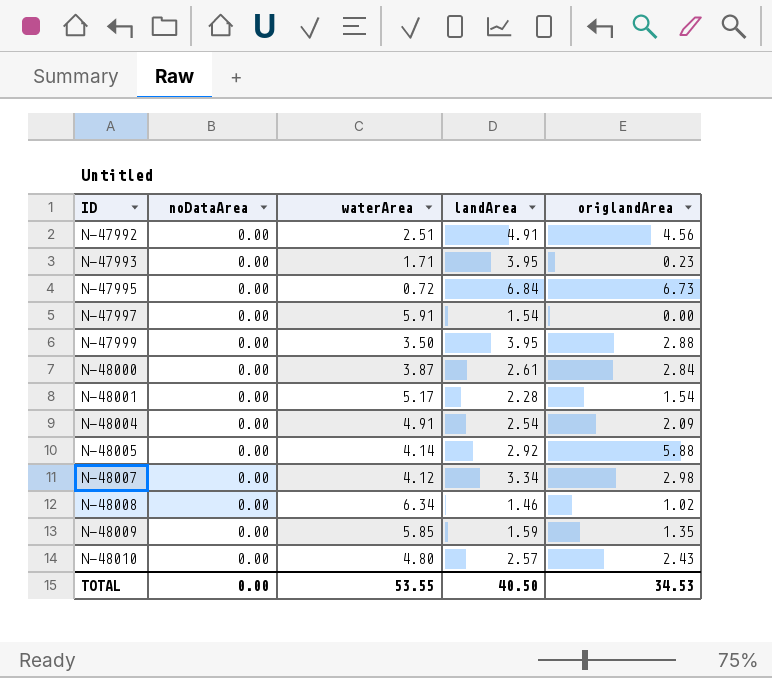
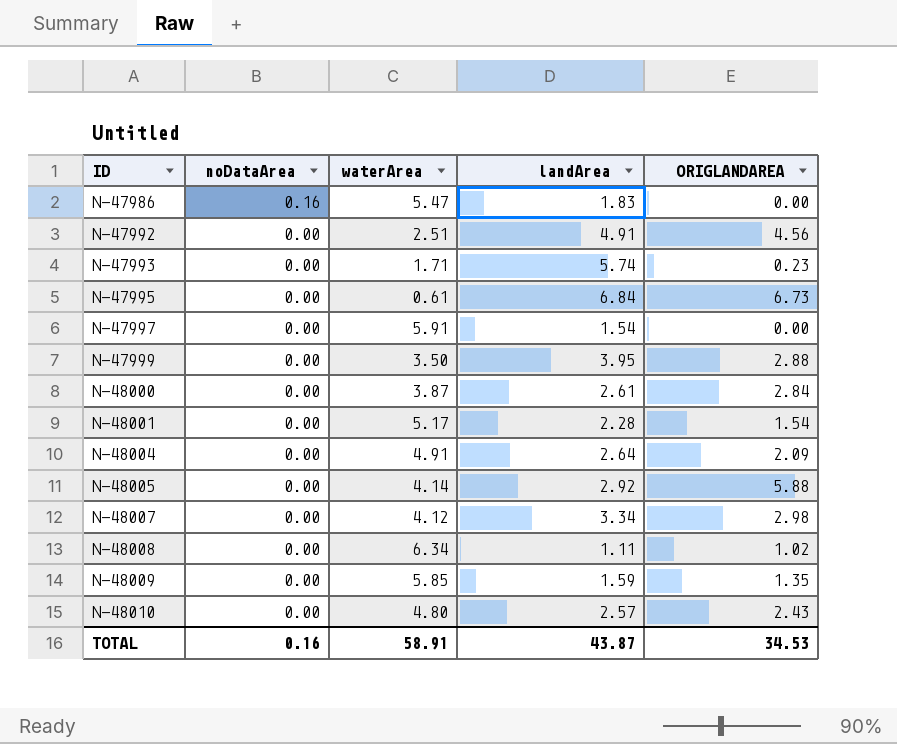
column name: origlandArea -> ORIGLANDAREA
row N-47986: none -> 0.16 | 5.47 | 1.83 | 0.00
N-47993 | landArea: 3.95 -> 5.74
N-47995 | waterArea: 0.72 -> 0.61
N-48004 | landArea: 2.54 -> 2.64
N-48008 | landArea: 1.46 -> 1.11
TOTAL | noDataArea: 0.00 -> 0.16
TOTAL | waterArea: 53.55 -> 58.91
TOTAL | landArea: 40.50 -> 43.87

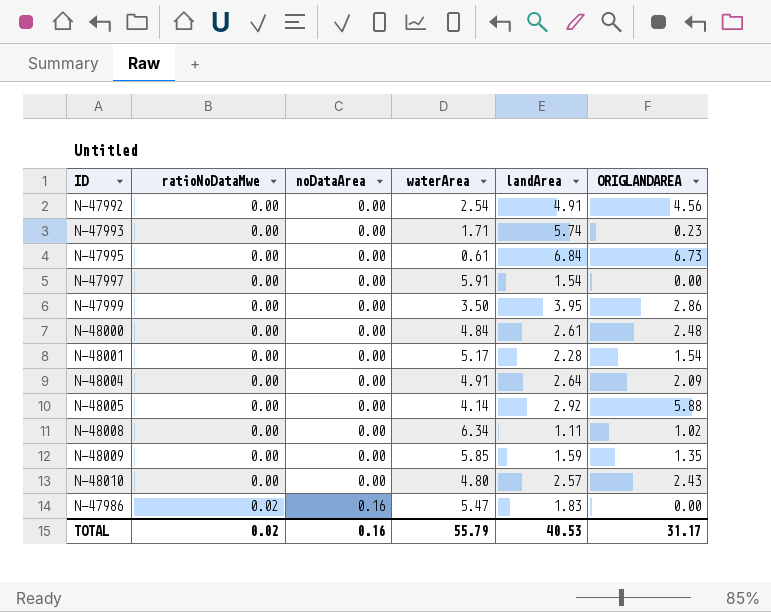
row order: ID ascending -> ratioNoDataMwe ascending
column ratioNoDataMwe | position: none -> 2
row N-48007: 0.00 | 4.12 | 3.34 | 2.98 -> none
N-47992 | waterArea: 2.51 -> 2.54
N-47999 | ORIGLANDAREA: 2.88 -> 2.86
N-48000 | waterArea: 3.87 -> 4.84
N-48000 | ORIGLANDAREA: 2.84 -> 2.48
TOTAL | waterArea: 58.91 -> 55.79
TOTAL | landArea: 43.87 -> 40.53
TOTAL | ORIGLANDAREA: 34.53 -> 31.17

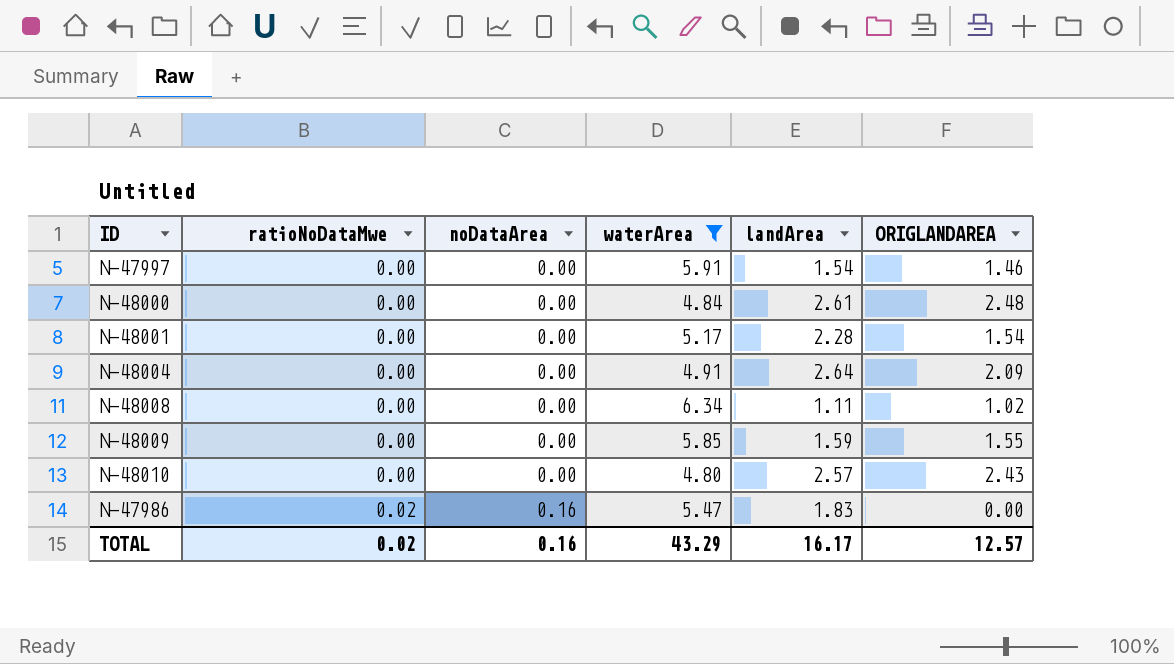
filter: none -> waterArea >= 4.80
N-47997 | ORIGLANDAREA: 0.00 -> 1.46
N-48009 | ORIGLANDAREA: 1.35 -> 1.55
TOTAL | waterArea: 55.79 -> 43.29
TOTAL | landArea: 40.53 -> 16.17
TOTAL | ORIGLANDAREA: 31.17 -> 12.57

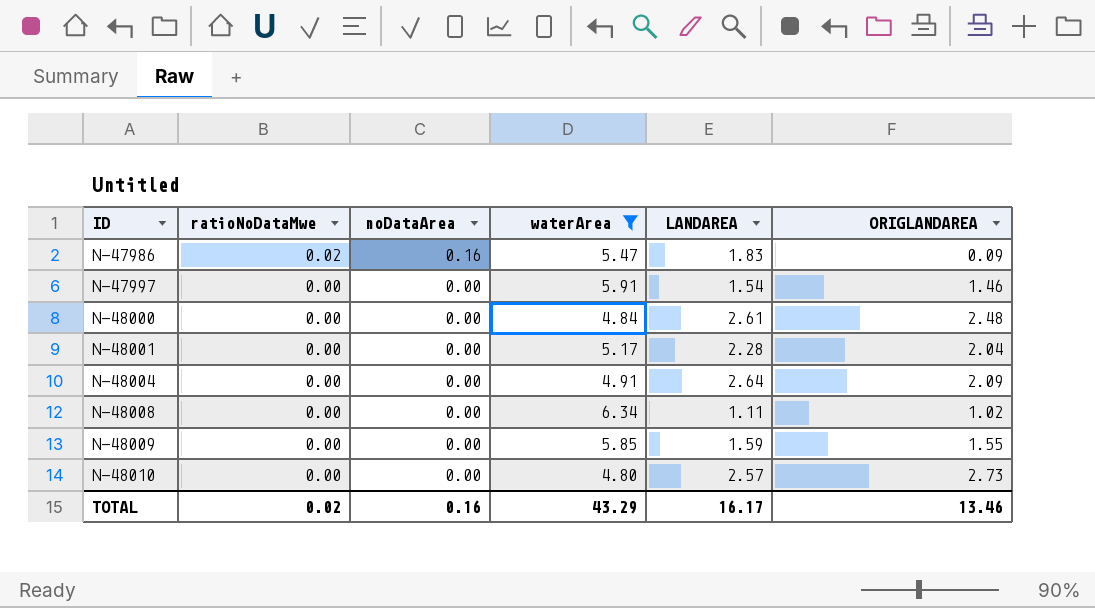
row order: ratioNoDataMwe ascending -> ID ascending
column name: landArea -> LANDAREA
N-47986 | ORIGLANDAREA: 0.00 -> 0.09
N-48001 | ORIGLANDAREA: 1.54 -> 2.04
N-48010 | ORIGLANDAREA: 2.43 -> 2.73
TOTAL | ORIGLANDAREA: 12.57 -> 13.46

